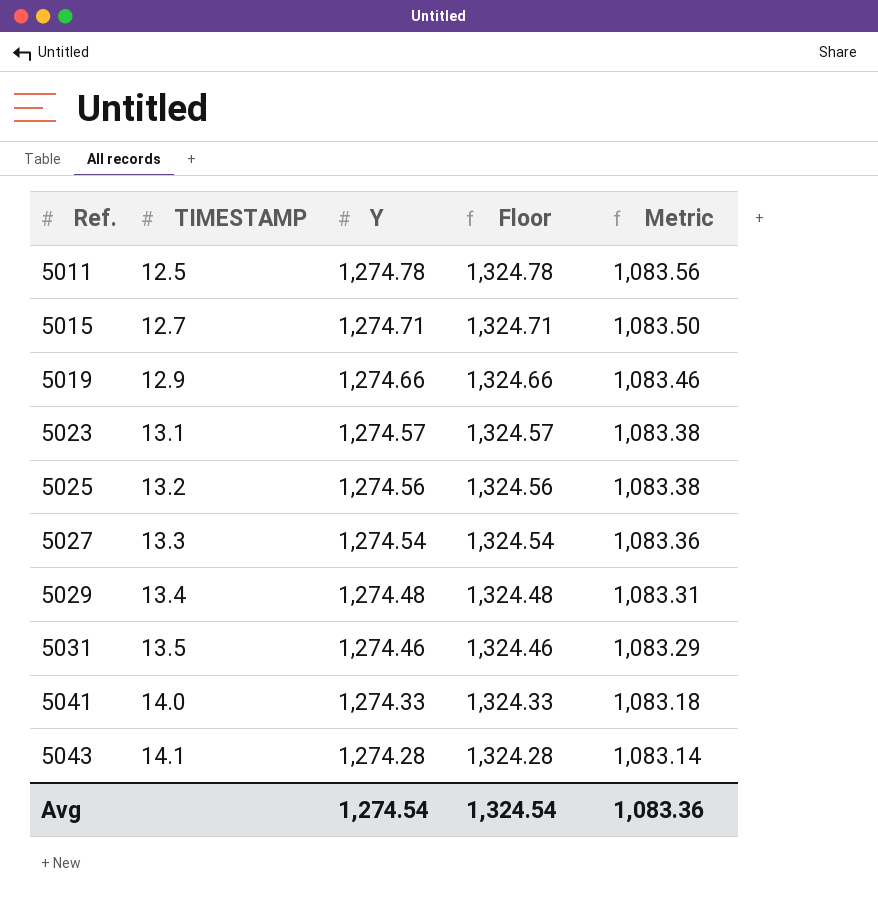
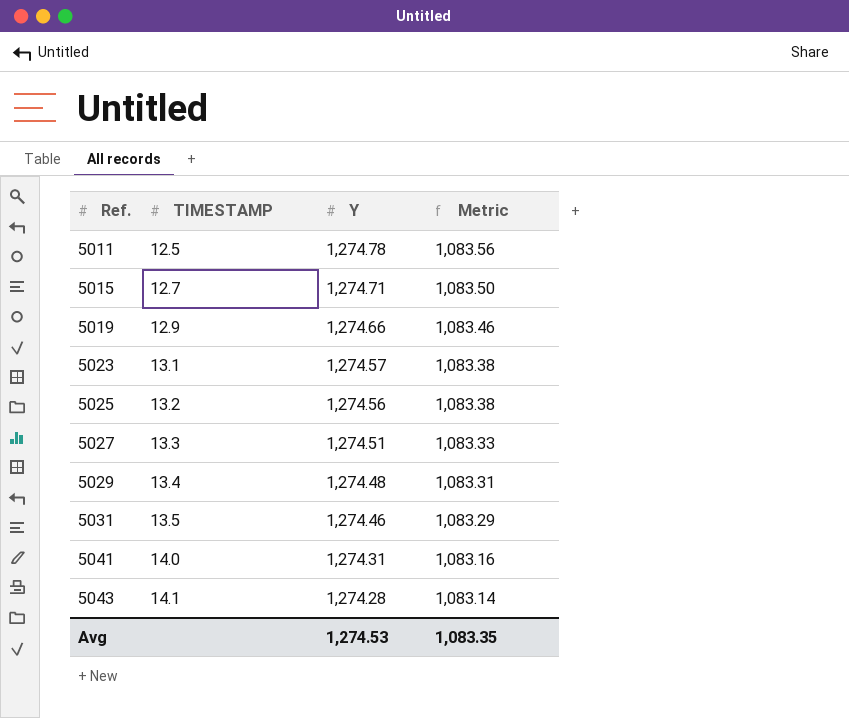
column Floor | formula: [Y] + 50 -> none
5027 | Y: 1,274.54 -> 1,274.51
5027 | Metric: 1,083.36 -> 1,083.33
5041 | Y: 1,274.33 -> 1,274.31
5041 | Metric: 1,083.18 -> 1,083.16
Avg | Y: 1,274.54 -> 1,274.53
Avg | Metric: 1,083.36 -> 1,083.35

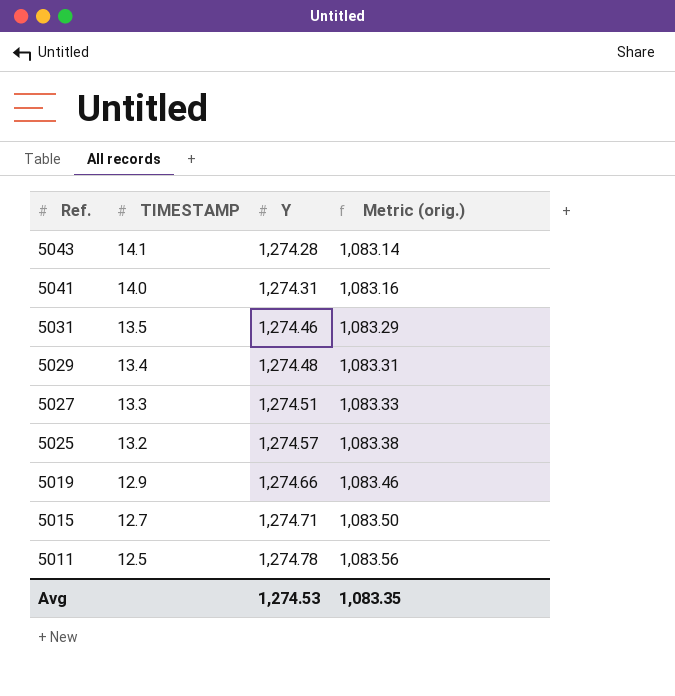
row order: Ref. ascending -> Ref. descending
column name: Metric -> Metric (orig.)
row 5023: 13.1 | 1,274.57 | 1,083.38 -> none
5025 | Y: 1,274.56 -> 1,274.57

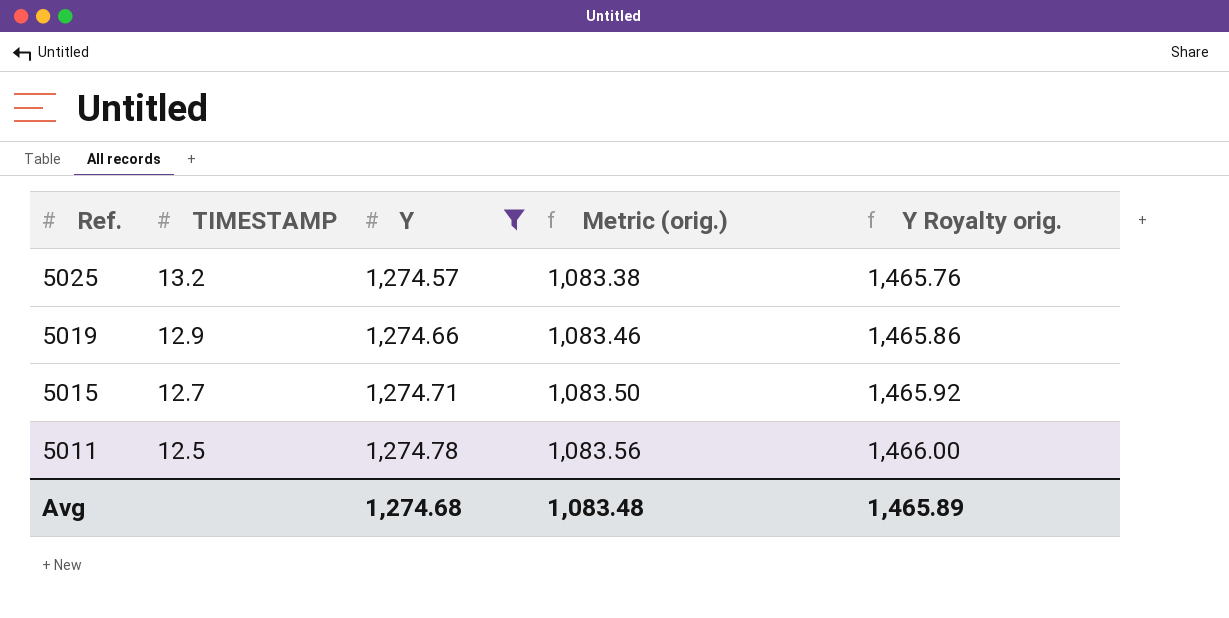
filter: none -> Y >= 1,274.57
column Y Royalty orig. | formula: none -> [Y] * 1.15
Avg | Y: 1,274.53 -> 1,274.68
Avg | Metric (orig.): 1,083.35 -> 1,083.48

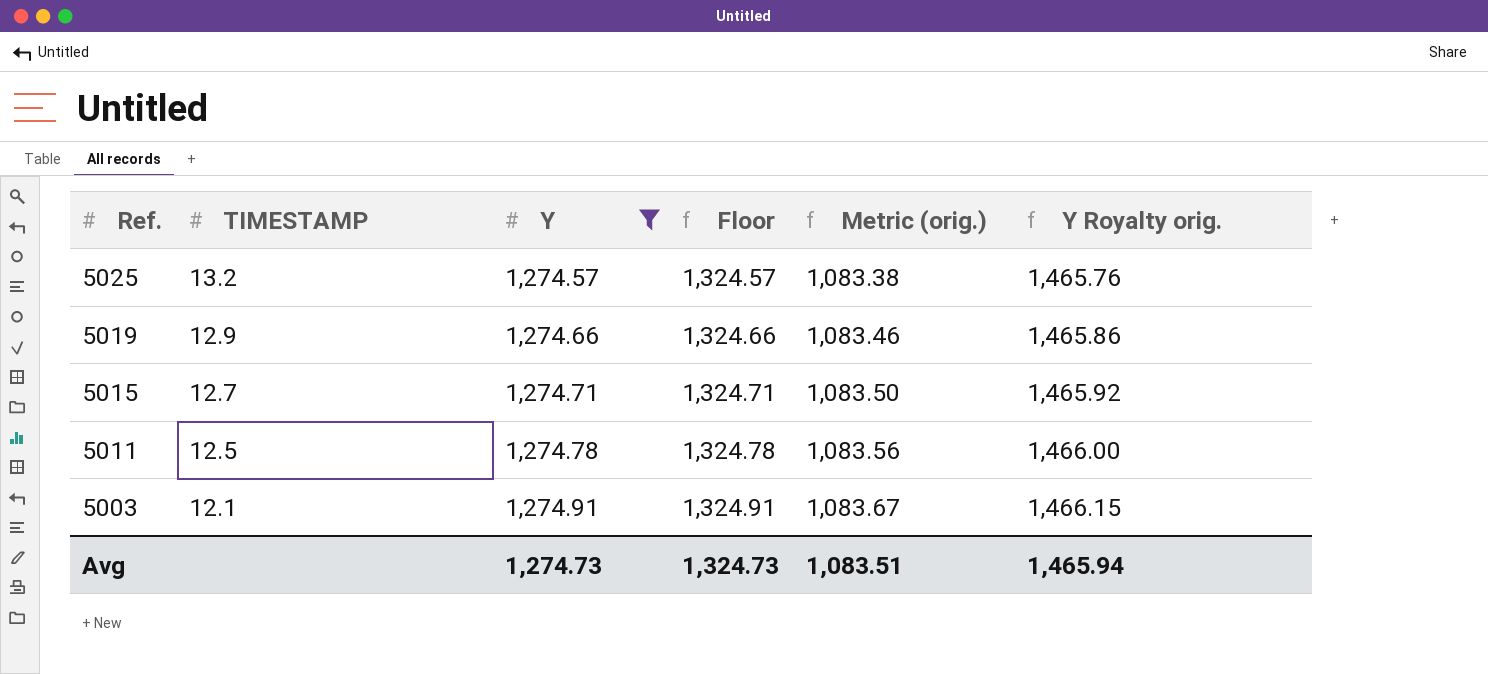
column Floor | formula: none -> [Y] + 50
row 5003: none -> 12.1 | 1,274.91 | 1,324.91 | 1,083.67 | 1,466.15
Avg | Y: 1,274.68 -> 1,274.73
Avg | Metric (orig.): 1,083.48 -> 1,083.51
Avg | Y Royalty orig.: 1,465.89 -> 1,465.94

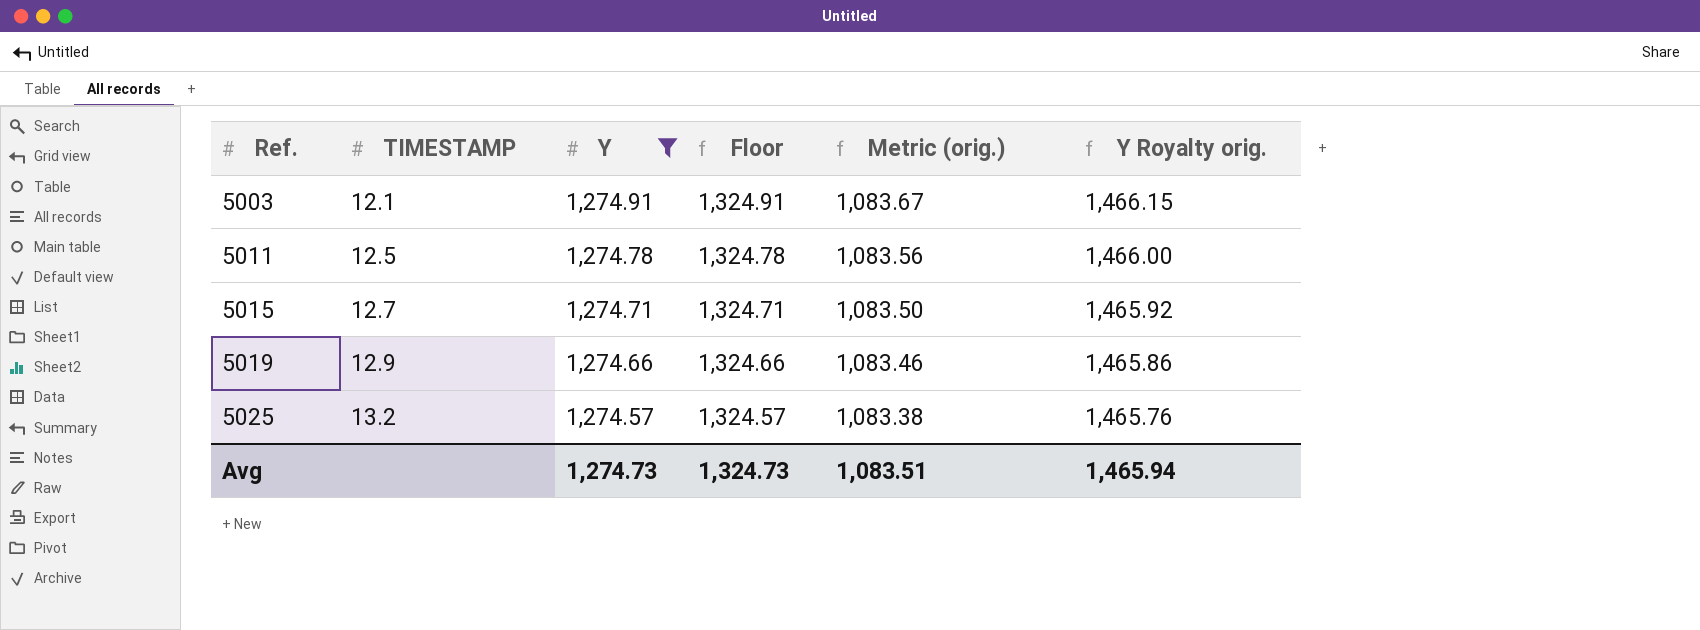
row order: Ref. descending -> Ref. ascending

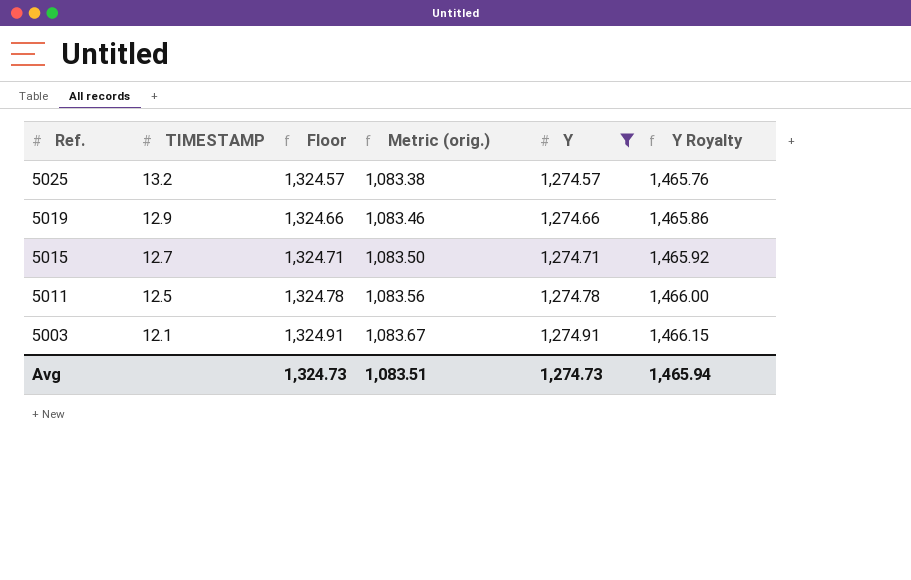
row order: Ref. ascending -> Ref. descending
column Y | position: 3 -> 5
column name: Y Royalty orig. -> Y Royalty

